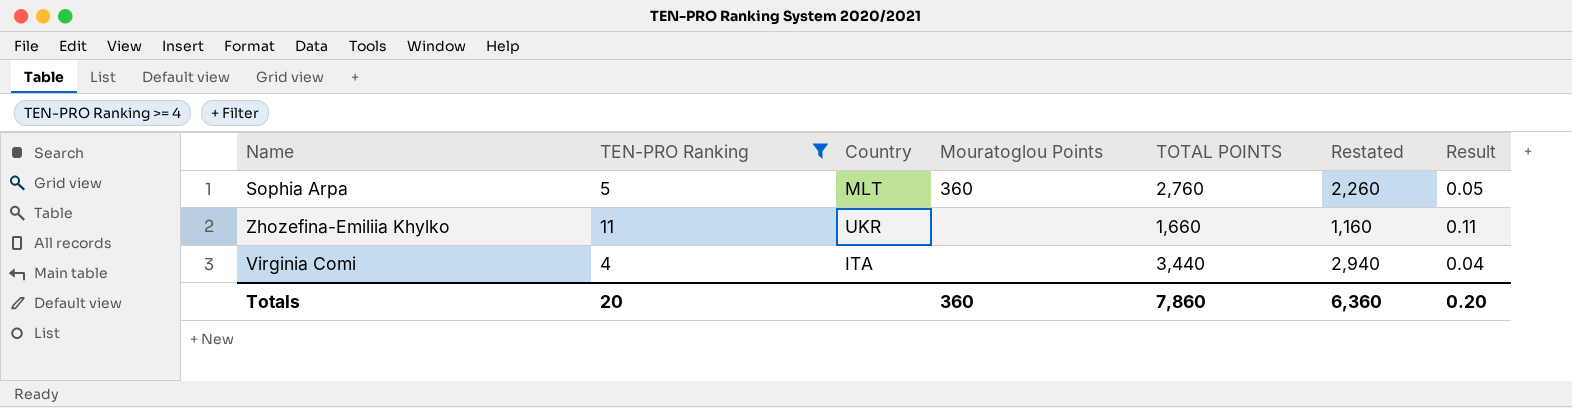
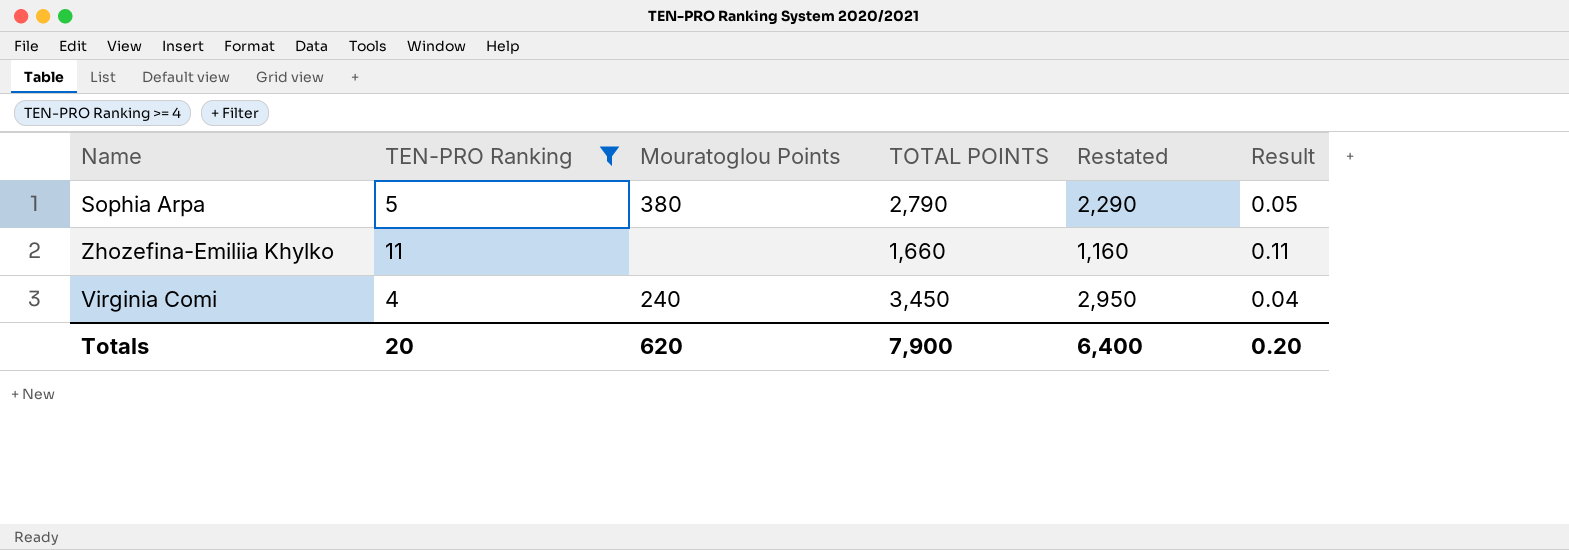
column Country | position: 3 -> none
Sophia Arpa | Mouratoglou Points: 360 -> 380
Sophia Arpa | TOTAL POINTS: 2,760 -> 2,790
Sophia Arpa | Restated: 2,260 -> 2,290
Virginia Comi | Mouratoglou Points: none -> 240
Virginia Comi | TOTAL POINTS: 3,440 -> 3,450
Virginia Comi | Restated: 2,940 -> 2,950
Totals | Mouratoglou Points: 360 -> 620
Totals | TOTAL POINTS: 7,860 -> 7,900
Totals | Restated: 6,360 -> 6,400

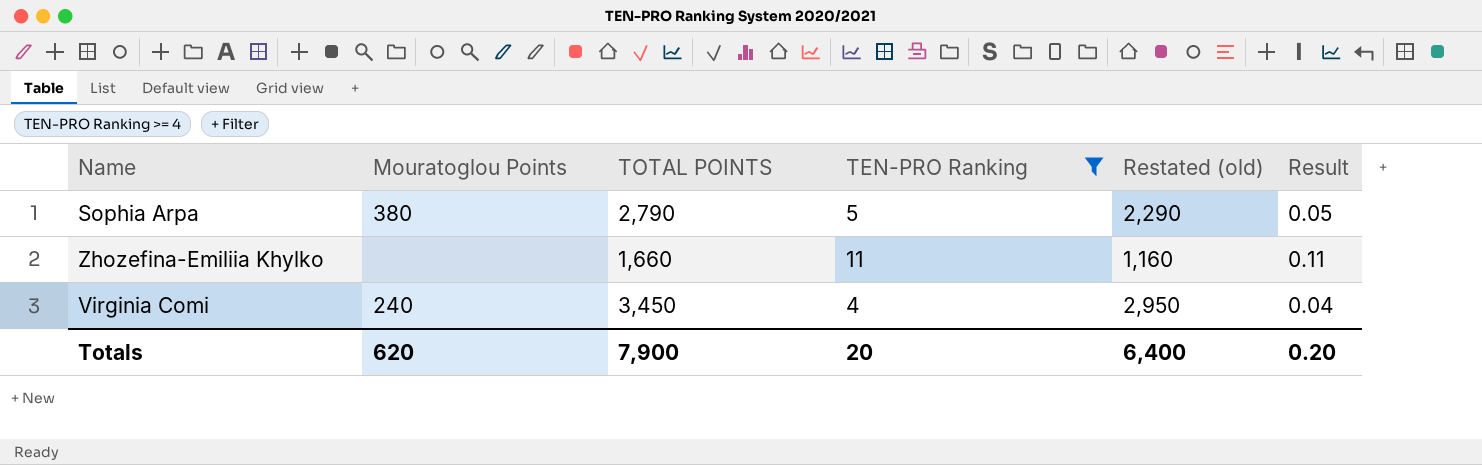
column TEN-PRO Ranking | position: 2 -> 4
column name: Restated -> Restated (old)

